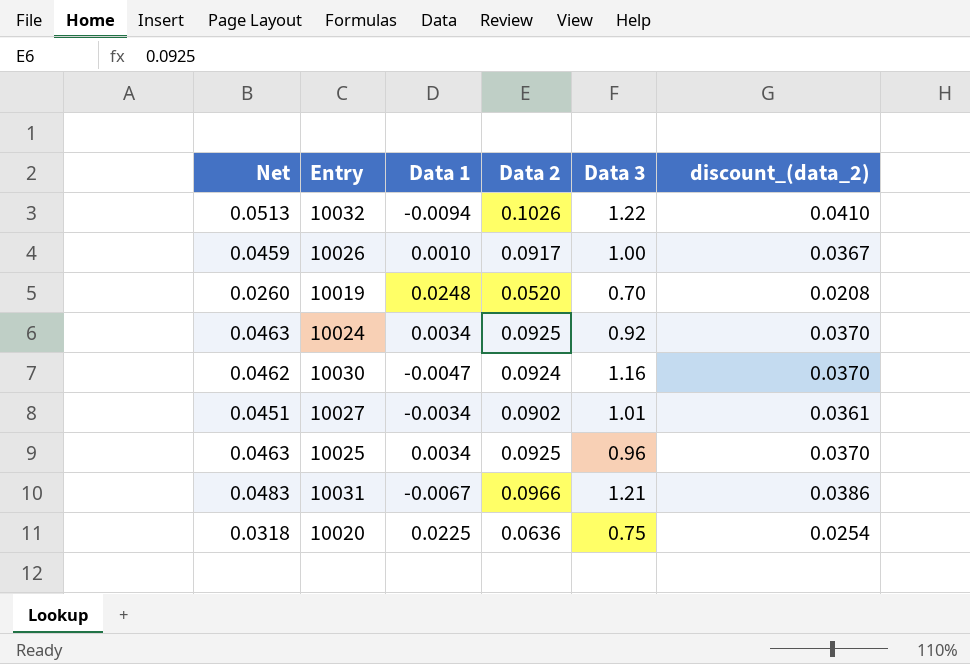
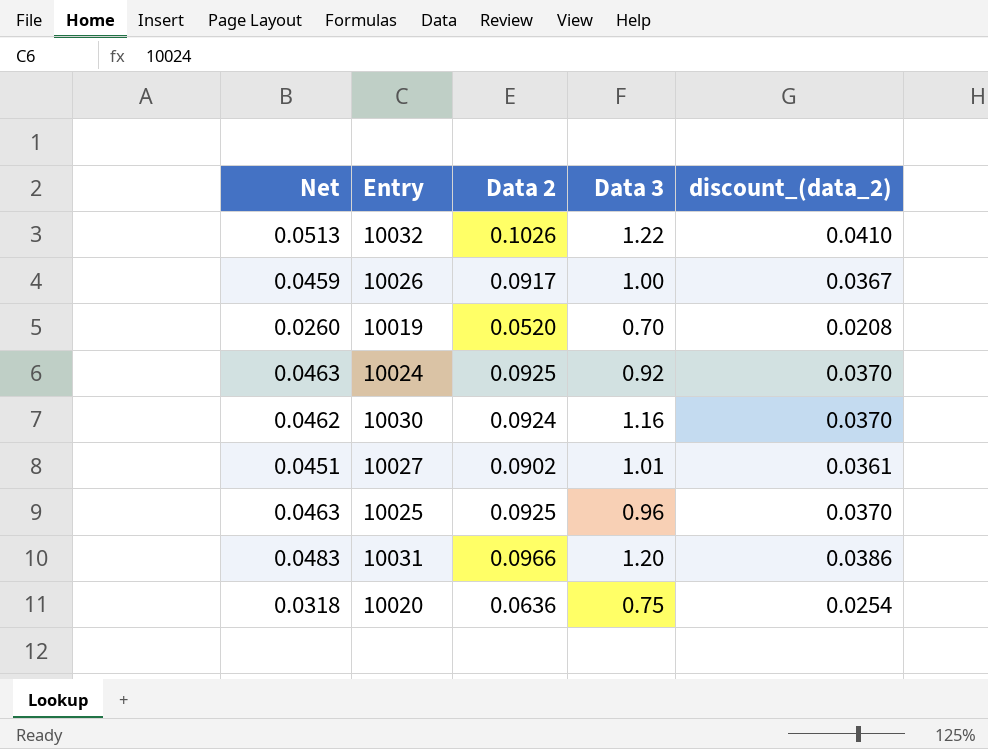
column Data 1 | position: 3 -> none
10031 | Data 3: 1.21 -> 1.20

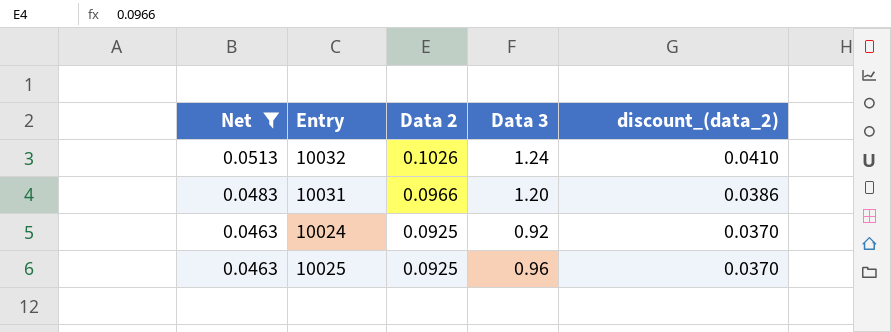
filter: none -> Net >= 0.0463
row order: none -> Net descending
10032 | Data 3: 1.22 -> 1.24

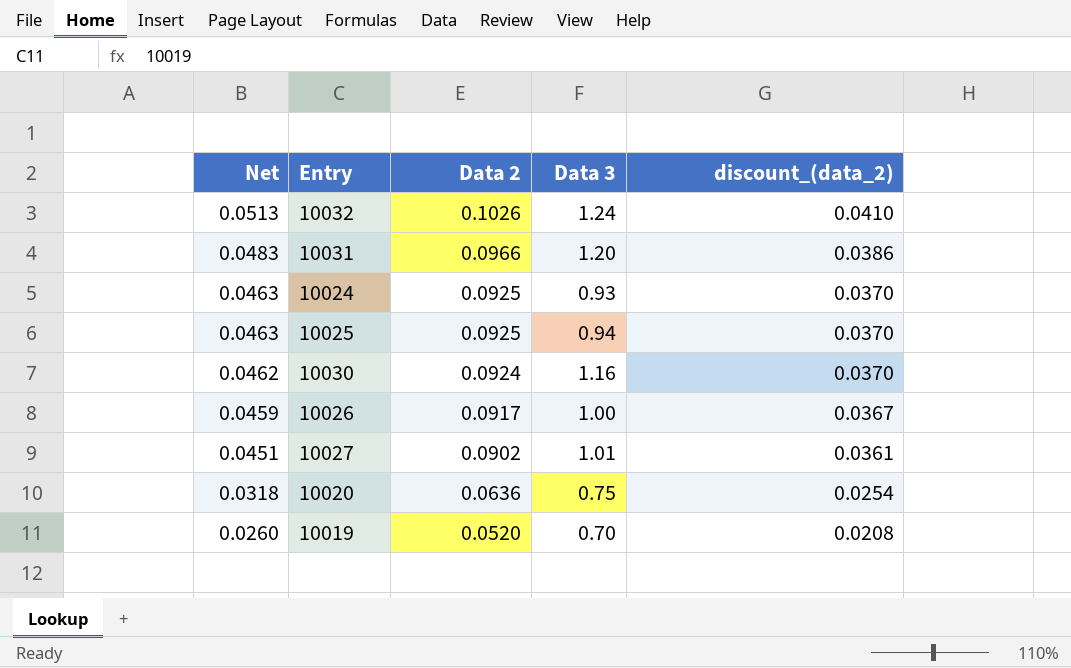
filter: Net >= 0.0463 -> none
10024 | Data 3: 0.92 -> 0.93
10025 | Data 3: 0.96 -> 0.94

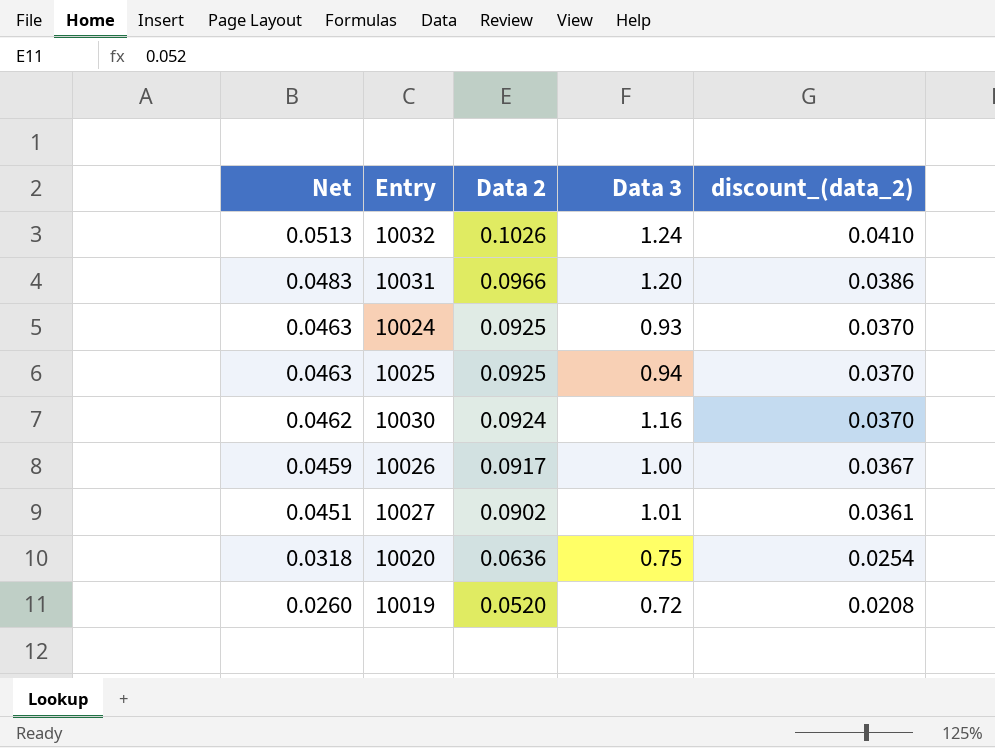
10019 | Data 3: 0.70 -> 0.72

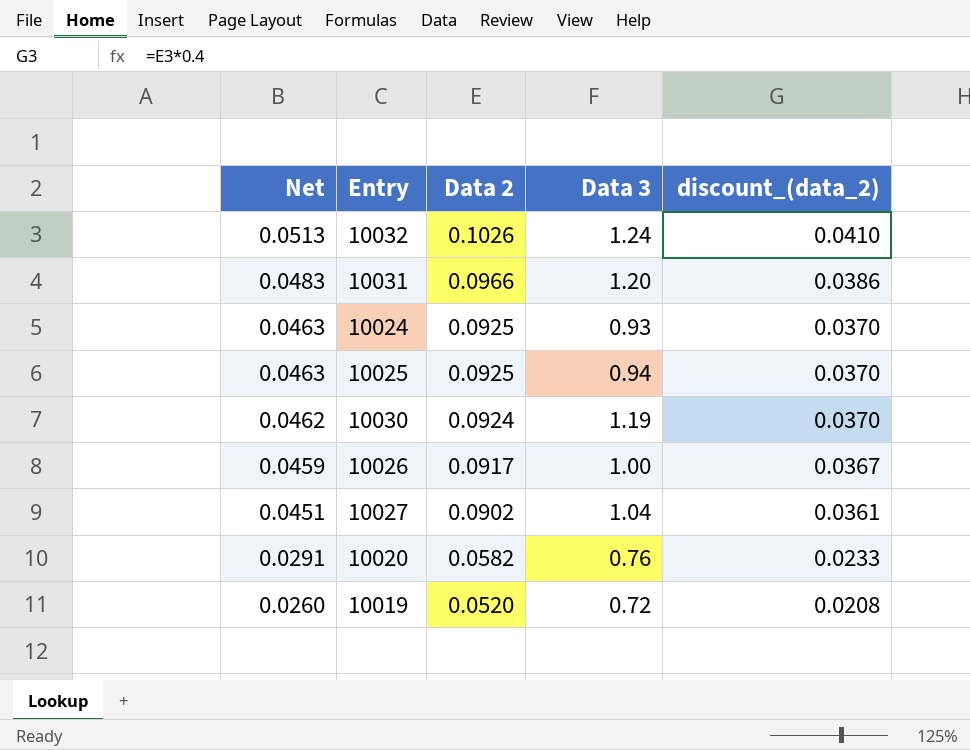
10030 | Data 3: 1.16 -> 1.19
10027 | Data 3: 1.01 -> 1.04
10020 | Net: 0.0318 -> 0.0291
10020 | Data 2: 0.0636 -> 0.0582
10020 | Data 3: 0.75 -> 0.76
10020 | discount_(data_2): 0.0254 -> 0.0233

